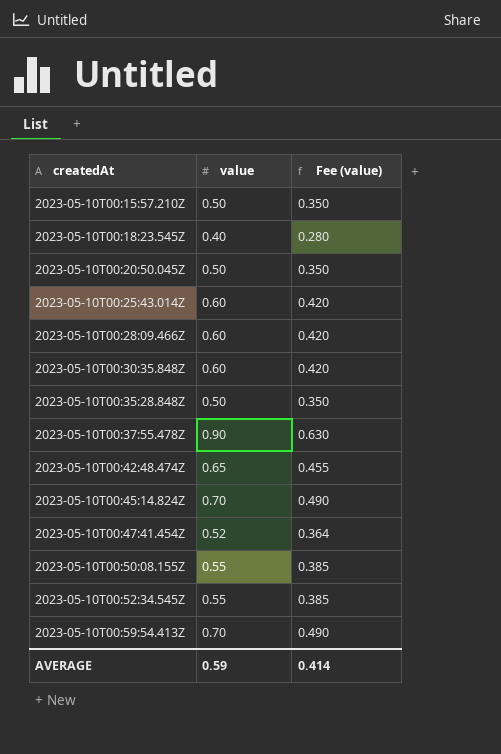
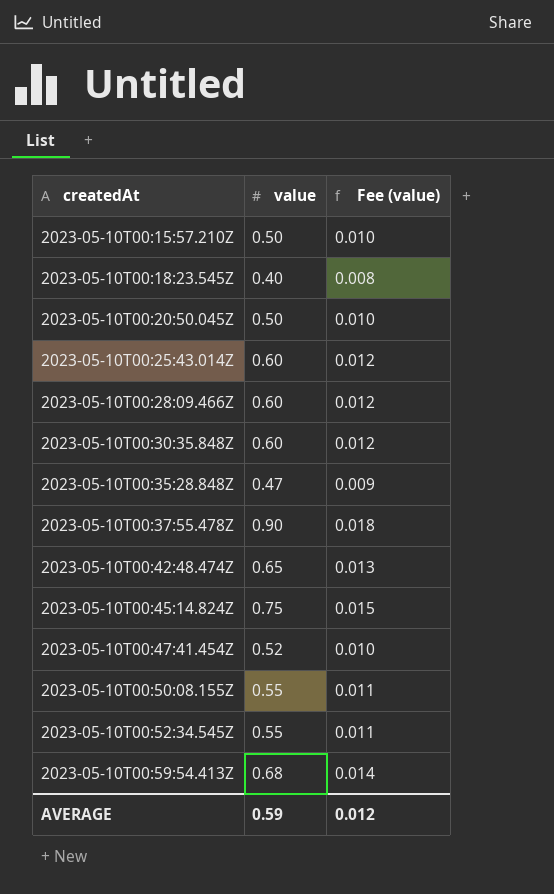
column Fee (value) | formula: [value] * 0.7 -> [value] * 0.02
2023-05-10T00:35:28.848Z | value: 0.50 -> 0.47
2023-05-10T00:45:14.824Z | value: 0.70 -> 0.75
2023-05-10T00:59:54.413Z | value: 0.70 -> 0.68
AVERAGE | Fee (value): 0.414 -> 0.012

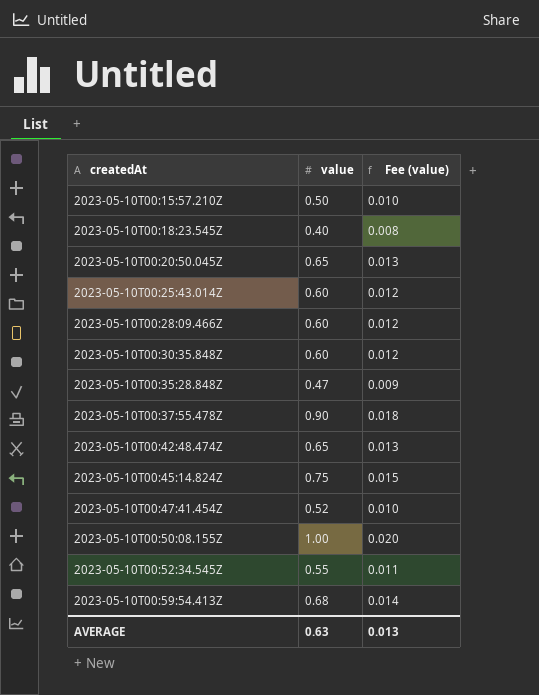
2023-05-10T00:20:50.045Z | value: 0.50 -> 0.65
2023-05-10T00:20:50.045Z | Fee (value): 0.010 -> 0.013
2023-05-10T00:50:08.155Z | value: 0.55 -> 1.00
2023-05-10T00:50:08.155Z | Fee (value): 0.011 -> 0.020
AVERAGE | value: 0.59 -> 0.63
AVERAGE | Fee (value): 0.012 -> 0.013

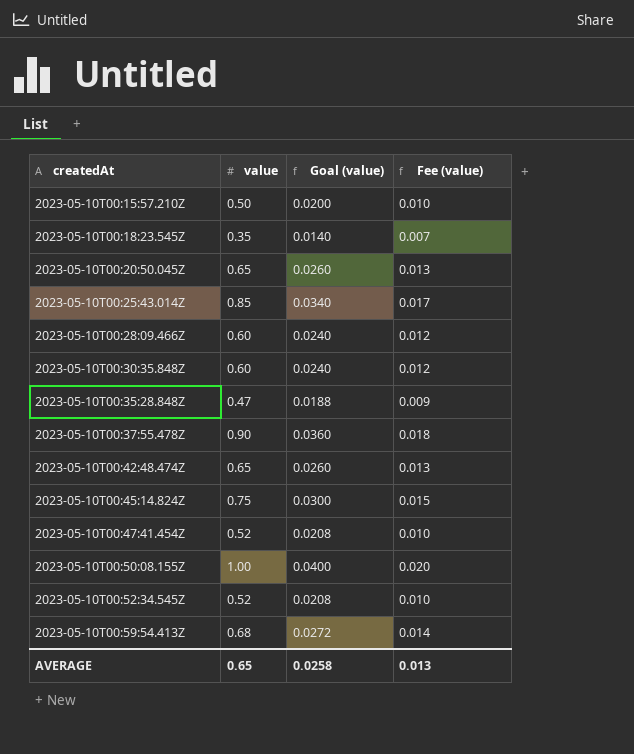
column Goal (value) | formula: none -> [value] * 0.04
2023-05-10T00:18:23.545Z | value: 0.40 -> 0.35
2023-05-10T00:18:23.545Z | Fee (value): 0.008 -> 0.007
2023-05-10T00:25:43.014Z | value: 0.60 -> 0.85
2023-05-10T00:25:43.014Z | Fee (value): 0.012 -> 0.017
2023-05-10T00:52:34.545Z | value: 0.55 -> 0.52
2023-05-10T00:52:34.545Z | Fee (value): 0.011 -> 0.010
AVERAGE | value: 0.63 -> 0.65

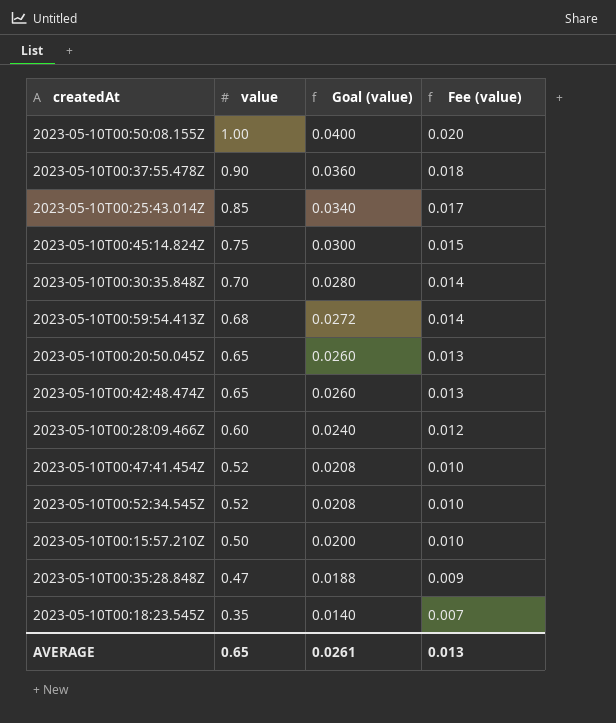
row order: createdAt ascending -> value descending
2023-05-10T00:30:35.848Z | value: 0.60 -> 0.70
2023-05-10T00:30:35.848Z | Goal (value): 0.0240 -> 0.0280
2023-05-10T00:30:35.848Z | Fee (value): 0.012 -> 0.014
AVERAGE | Goal (value): 0.0258 -> 0.0261

